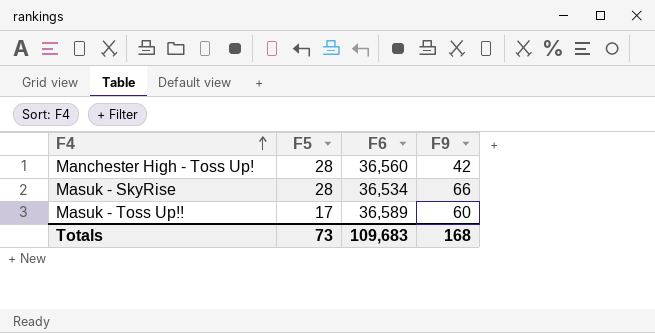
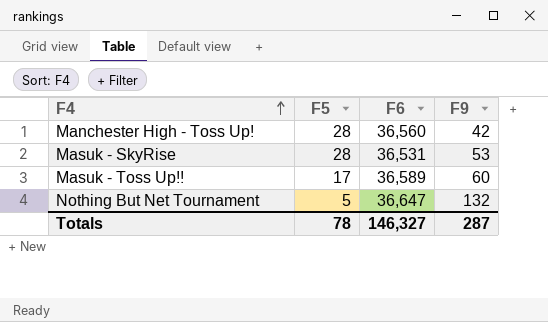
Masuk - SkyRise | F6: 36,534 -> 36,531
Masuk - SkyRise | F9: 66 -> 53
row Nothing But Net Tournament: none -> 5 | 36,647 | 132
Totals | F5: 73 -> 78
Totals | F6: 109,683 -> 146,327
Totals | F9: 168 -> 287

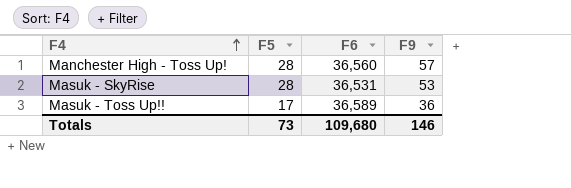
row Nothing But Net Tournament: 5 | 36,647 | 132 -> none
Manchester High - Toss Up! | F9: 42 -> 57
Masuk - Toss Up!! | F9: 60 -> 36
Totals | F5: 78 -> 73
Totals | F6: 146,327 -> 109,680
Totals | F9: 287 -> 146

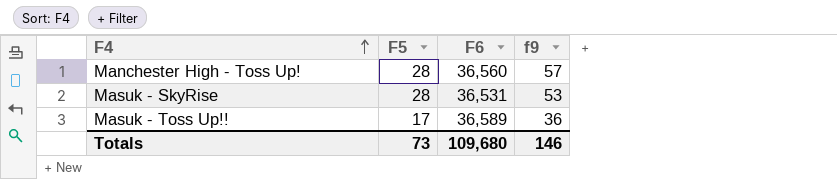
column name: F9 -> f9

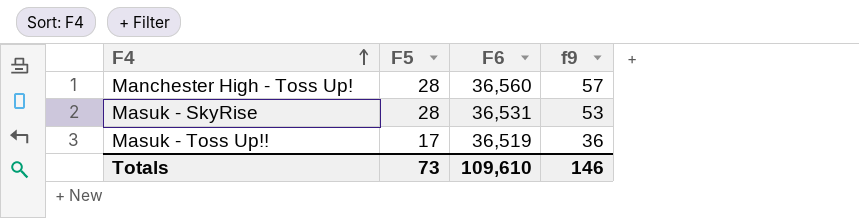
Masuk - Toss Up!! | F6: 36,589 -> 36,519
Totals | F6: 109,680 -> 109,610

